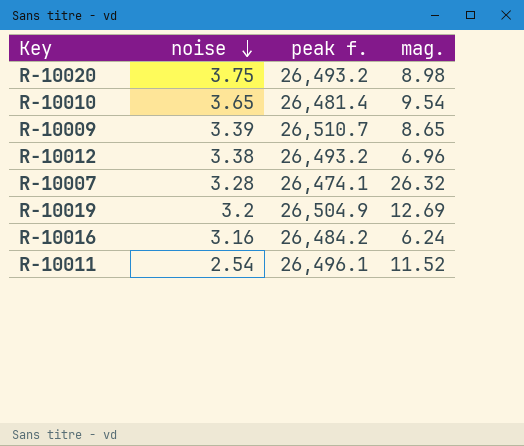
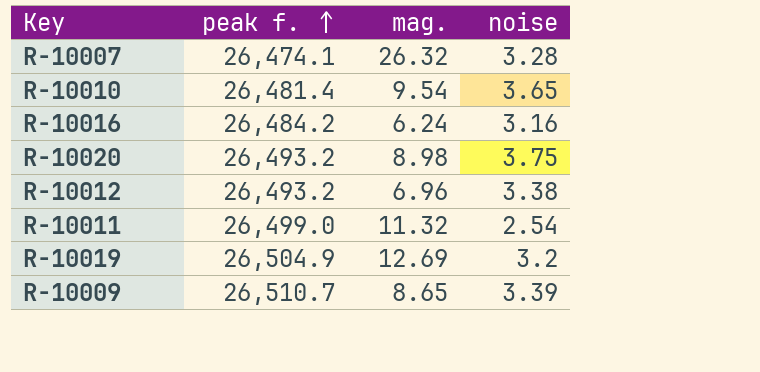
row order: noise descending -> peak f. ascending
column noise | position: 2 -> 4
R-10011 | peak f.: 26,496.1 -> 26,499.0
R-10011 | mag.: 11.52 -> 11.32

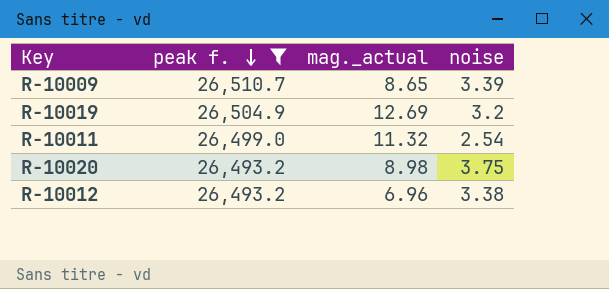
filter: none -> peak f. >= 26,493.2
row order: peak f. ascending -> peak f. descending
column name: mag. -> mag._actual

